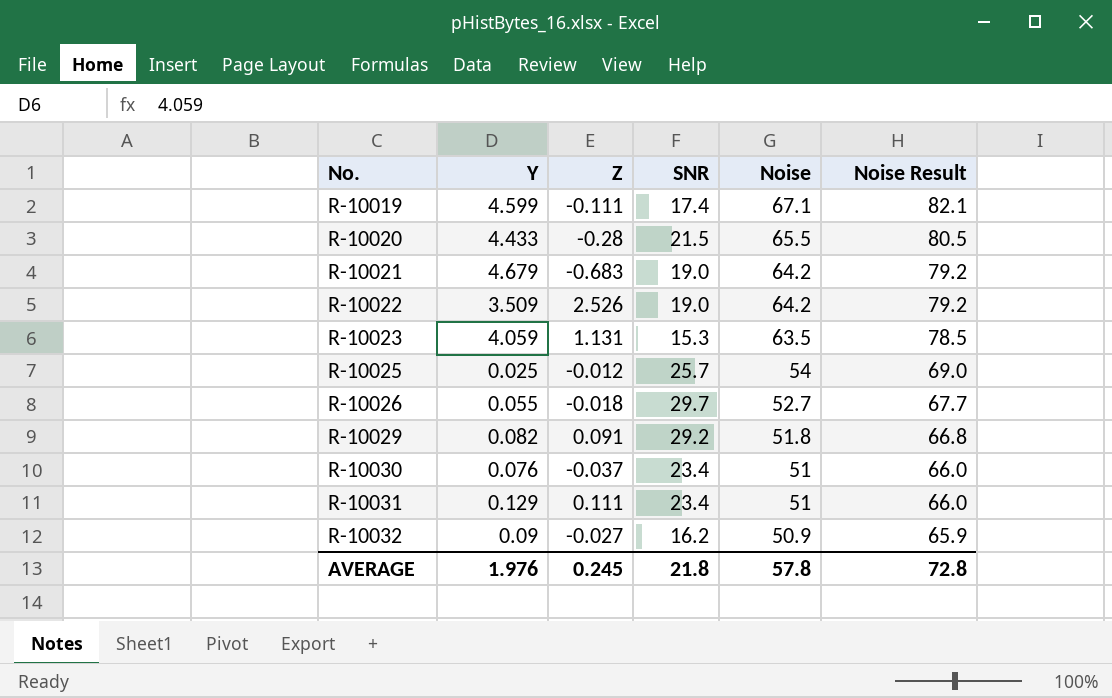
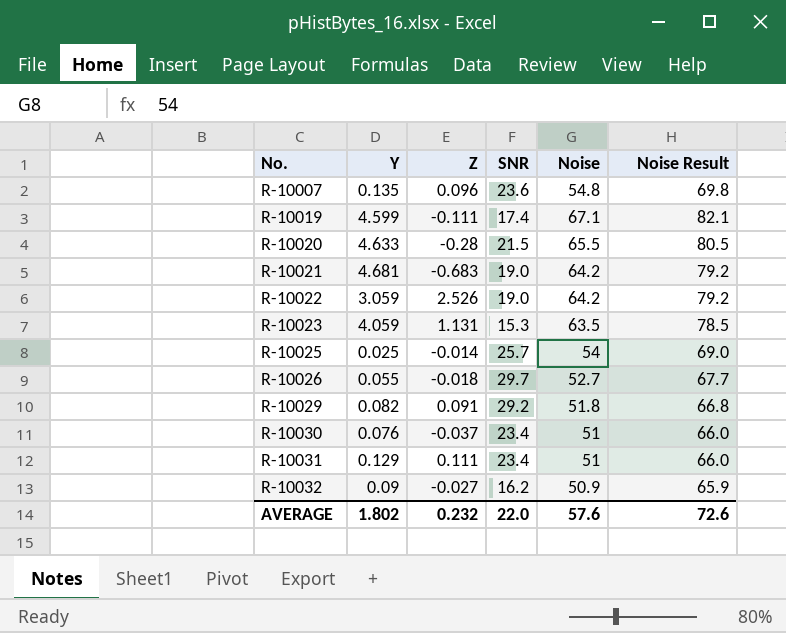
row R-10007: none -> 0.135 | 0.096 | 23.6 | 54.8 | 69.8
R-10020 | Y: 4.433 -> 4.633
R-10021 | Y: 4.679 -> 4.681
R-10022 | Y: 3.509 -> 3.059
R-10025 | Z: -0.012 -> -0.014
AVERAGE | Y: 1.976 -> 1.802
AVERAGE | Z: 0.245 -> 0.232
AVERAGE | SNR: 21.8 -> 22.0
AVERAGE | Noise: 57.8 -> 57.6
AVERAGE | Noise Result: 72.8 -> 72.6

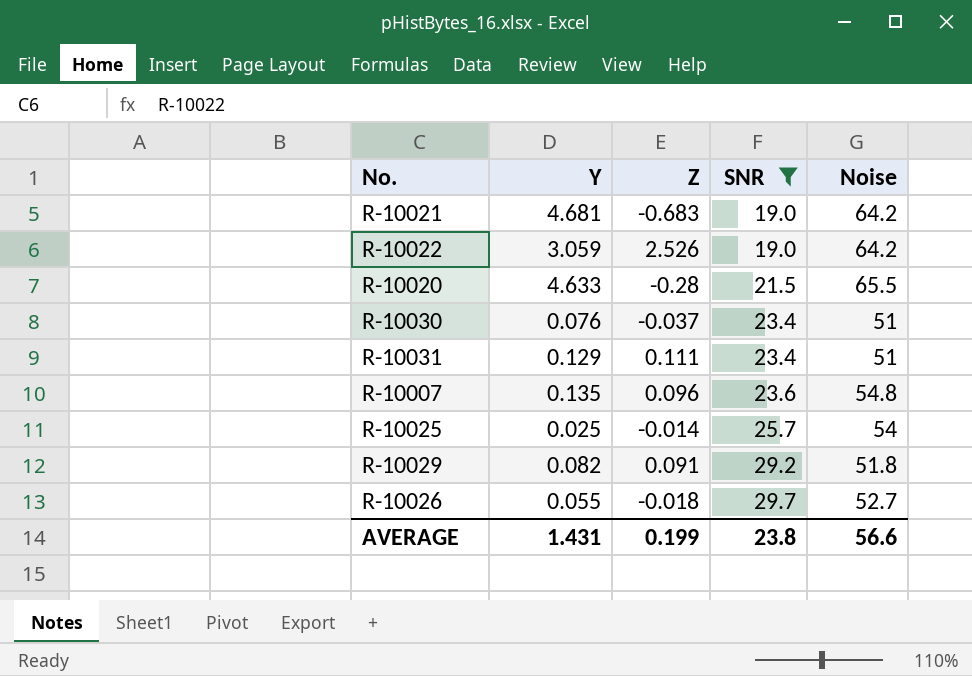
filter: none -> SNR >= 19.0
row order: No. ascending -> SNR ascending
column Noise Result | formula: [Noise] + 15 -> none
AVERAGE | Y: 1.802 -> 1.431
AVERAGE | Z: 0.232 -> 0.199
AVERAGE | SNR: 22.0 -> 23.8
AVERAGE | Noise: 57.6 -> 56.6

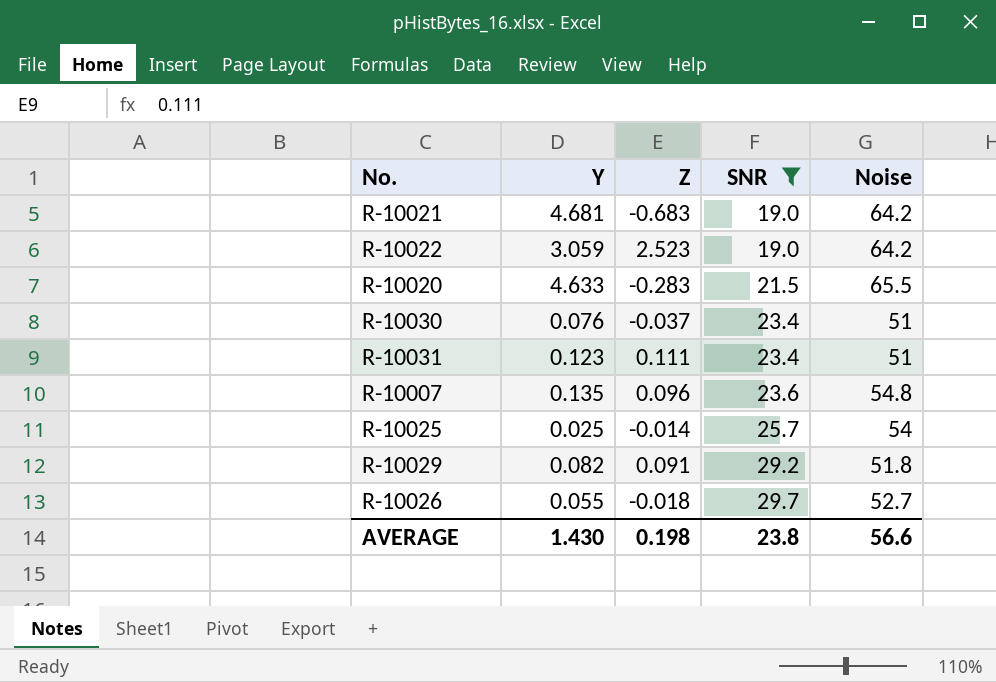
R-10022 | Z: 2.526 -> 2.523
R-10020 | Z: -0.28 -> -0.283
R-10031 | Y: 0.129 -> 0.123
AVERAGE | Y: 1.431 -> 1.430
AVERAGE | Z: 0.199 -> 0.198

